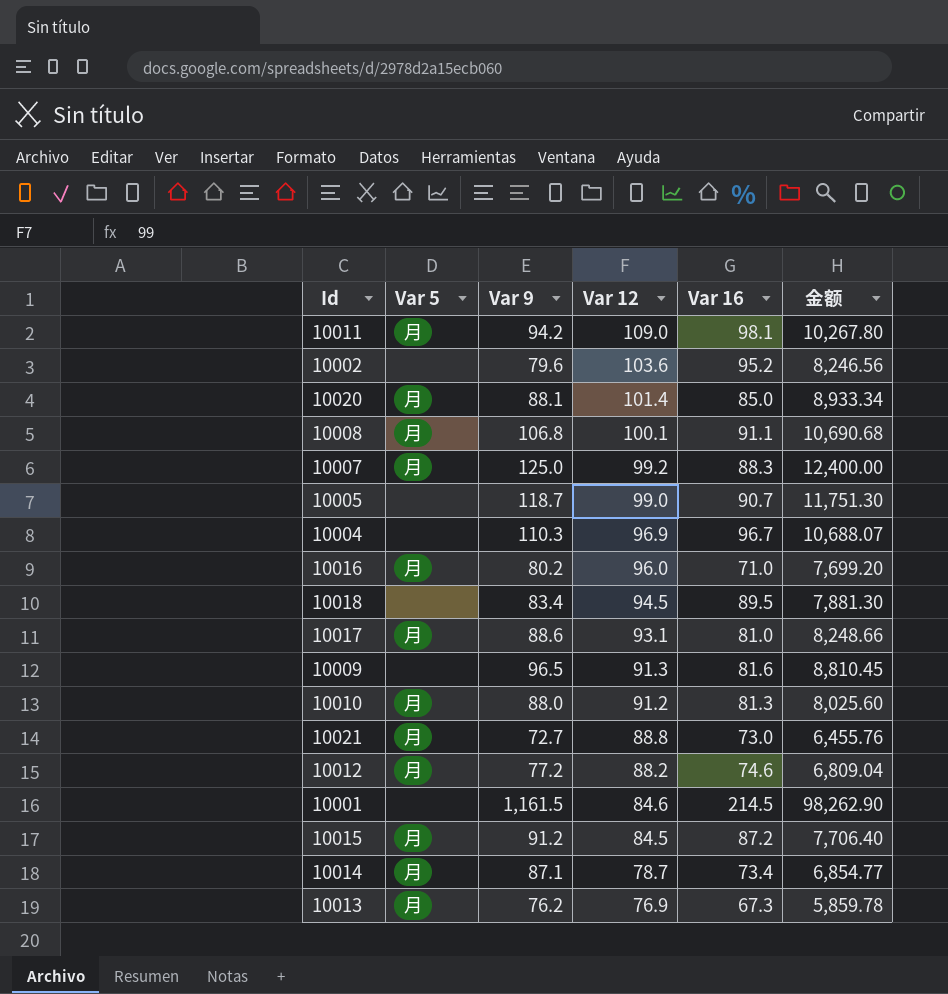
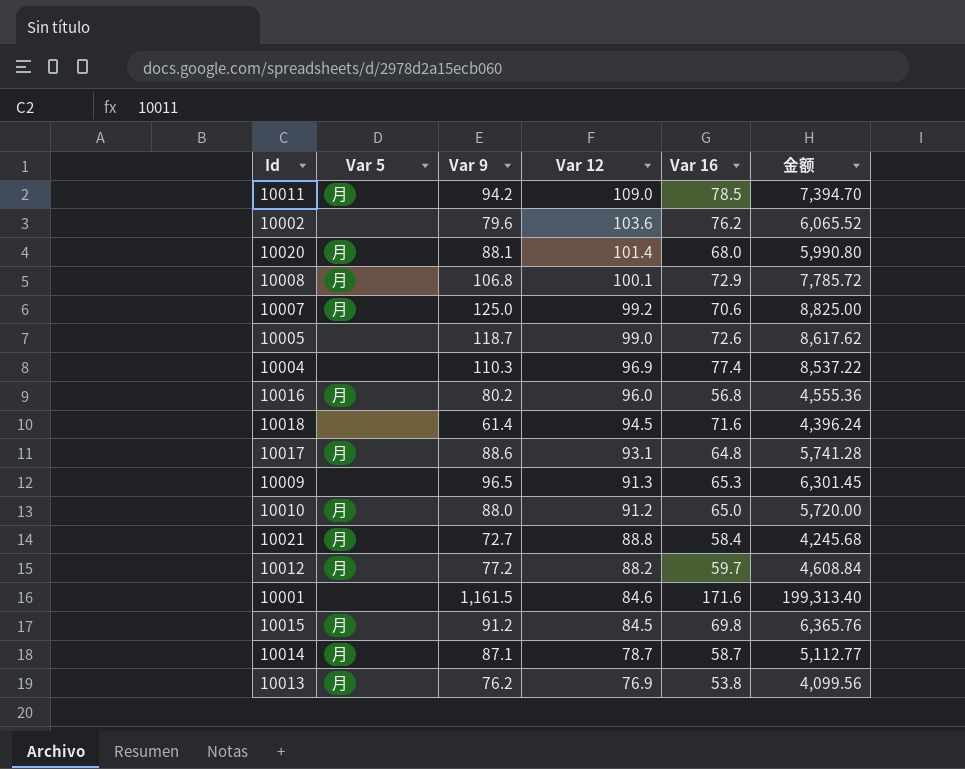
column 金额 | formula: [Var 9] * [Var 12] -> [Var 9] * [Var 16]
10011 | Var 16: 98.1 -> 78.5
10002 | Var 16: 95.2 -> 76.2
10020 | Var 16: 85.0 -> 68.0
10008 | Var 16: 91.1 -> 72.9
10007 | Var 16: 88.3 -> 70.6
10005 | Var 16: 90.7 -> 72.6
10004 | Var 16: 96.7 -> 77.4
10016 | Var 16: 71.0 -> 56.8
10018 | Var 9: 83.4 -> 61.4
10018 | Var 16: 89.5 -> 71.6
10017 | Var 16: 81.0 -> 64.8
10009 | Var 16: 81.6 -> 65.3
10010 | Var 16: 81.3 -> 65.0
10021 | Var 16: 73.0 -> 58.4
10012 | Var 16: 74.6 -> 59.7
10001 | Var 16: 214.5 -> 171.6
10015 | Var 16: 87.2 -> 69.8
10014 | Var 16: 73.4 -> 58.7
10013 | Var 16: 67.3 -> 53.8

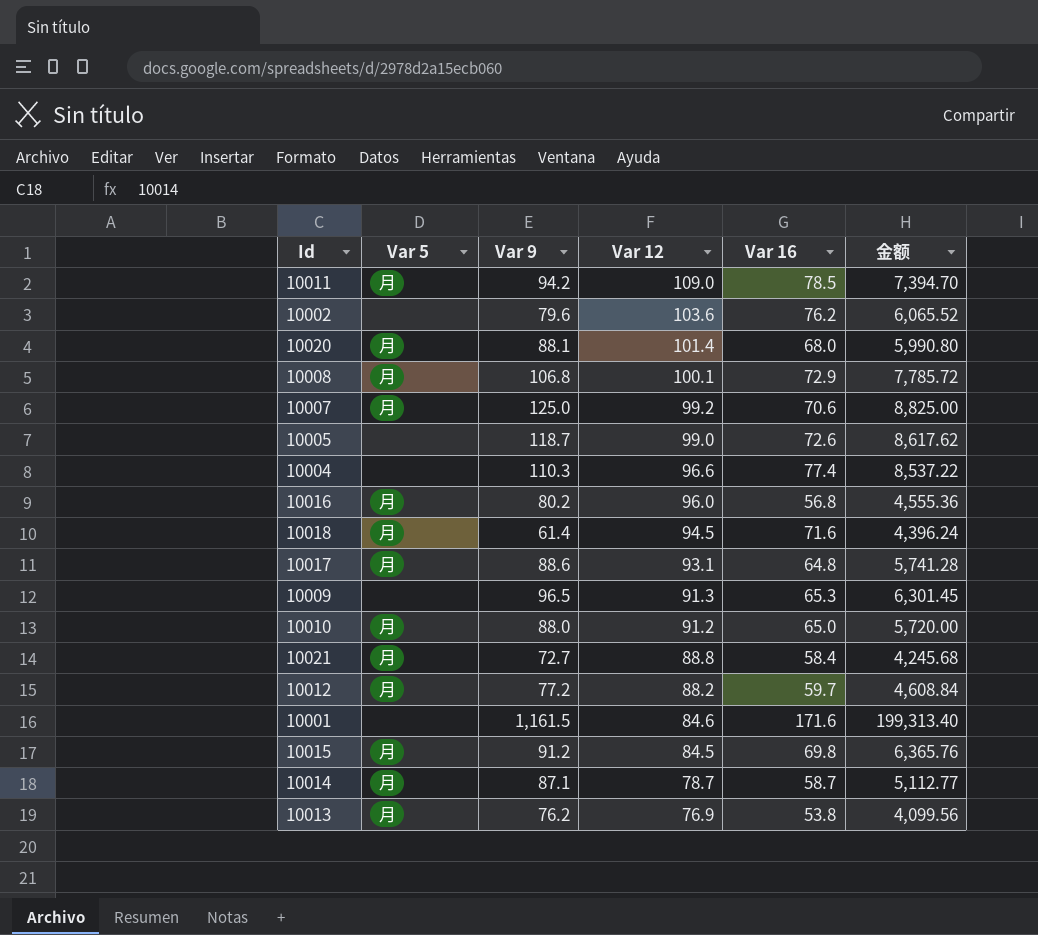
10004 | Var 12: 96.9 -> 96.6
10018 | Var 5: none -> 月

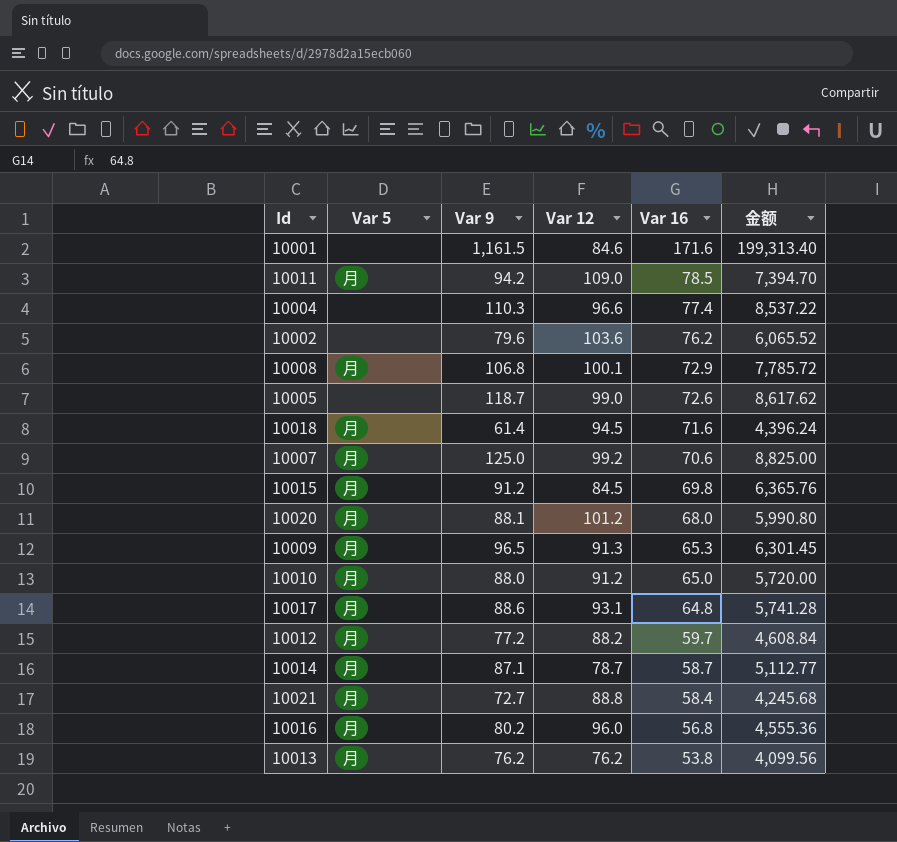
row order: Var 12 descending -> Var 16 descending
10020 | Var 12: 101.4 -> 101.2
10009 | Var 5: none -> 月
10013 | Var 12: 76.9 -> 76.2

